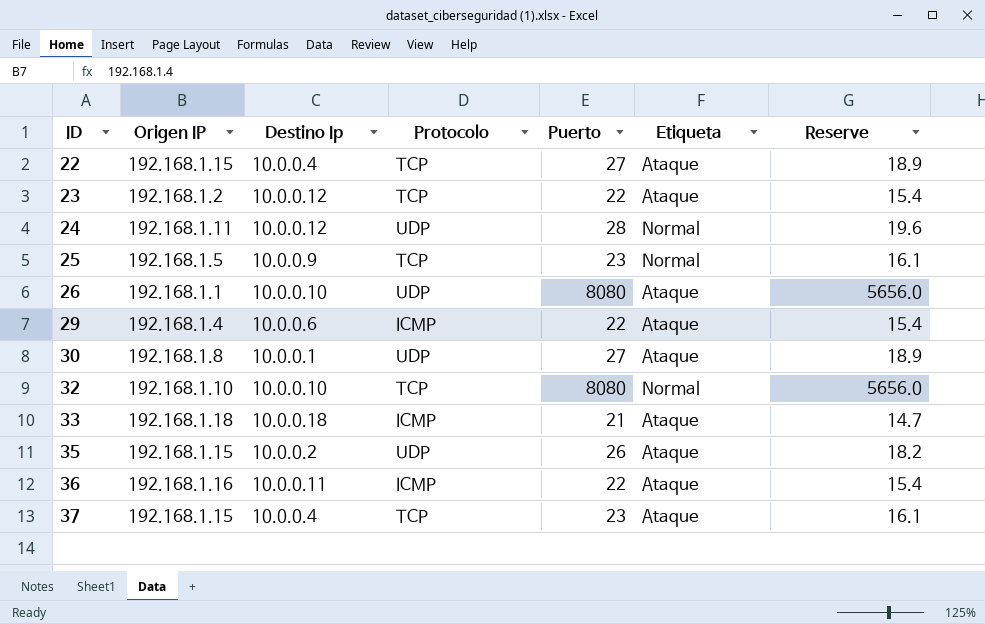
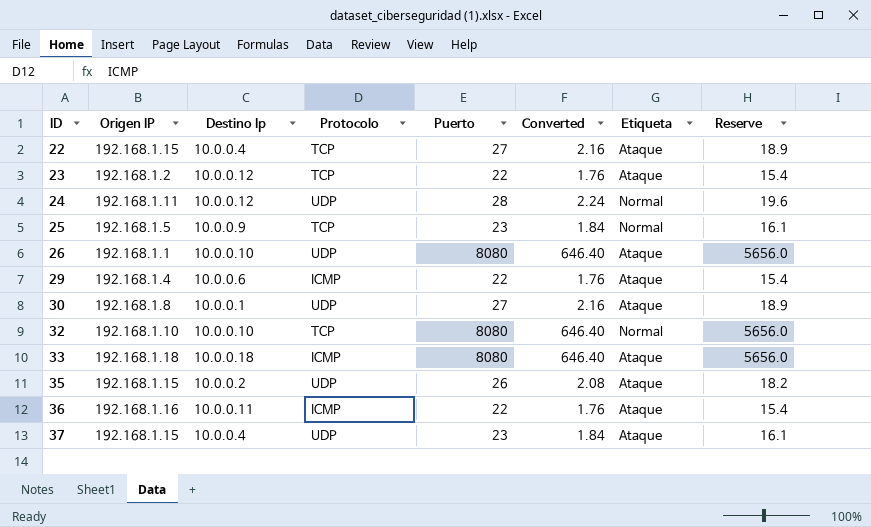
column Converted | formula: none -> [Puerto] * 0.08
33 | Puerto: 21 -> 8080
33 | Reserve: 14.7 -> 5656.0
37 | Protocolo: TCP -> UDP

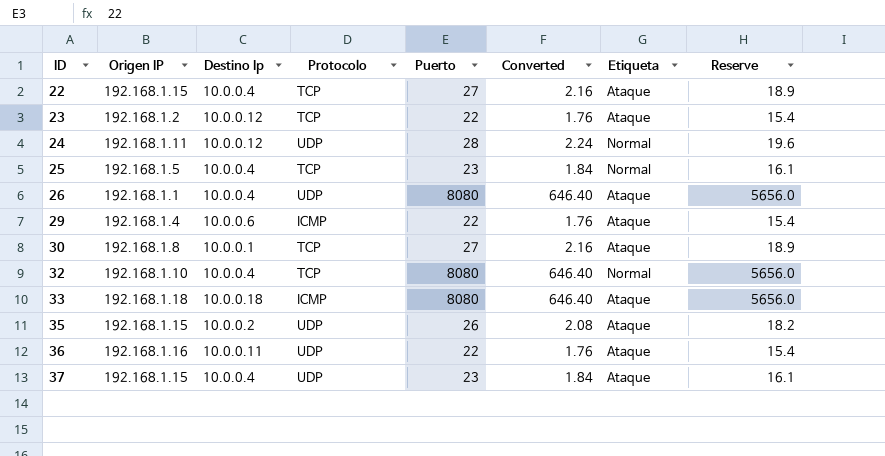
25 | Destino Ip: 10.0.0.9 -> 10.0.0.4
26 | Destino Ip: 10.0.0.10 -> 10.0.0.4
30 | Protocolo: UDP -> TCP
32 | Destino Ip: 10.0.0.10 -> 10.0.0.4
36 | Protocolo: ICMP -> UDP

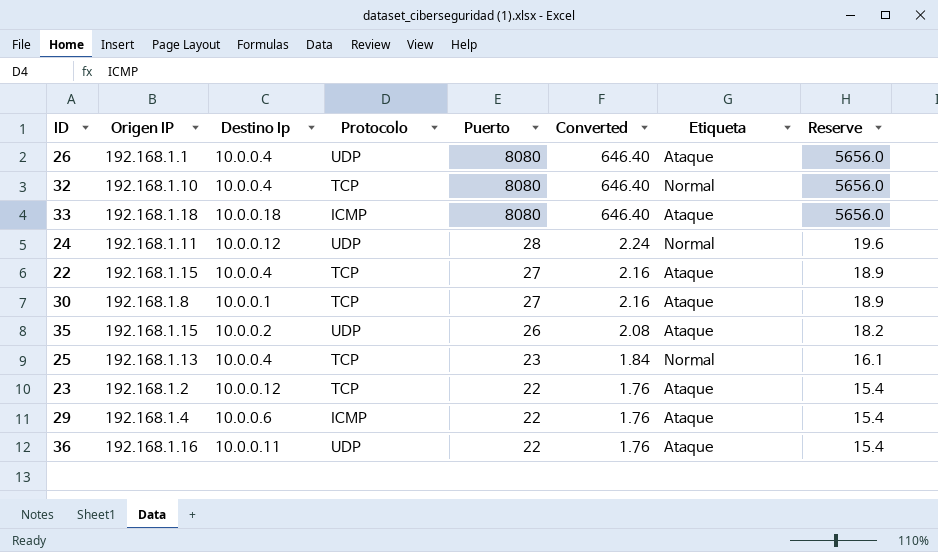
row order: ID ascending -> Puerto descending
row 37: 192.168.1.15 | 10.0.0.4 | UDP | 23 | 1.84 | Ataque | 16.1 -> none
25 | Origen IP: 192.168.1.5 -> 192.168.1.13

